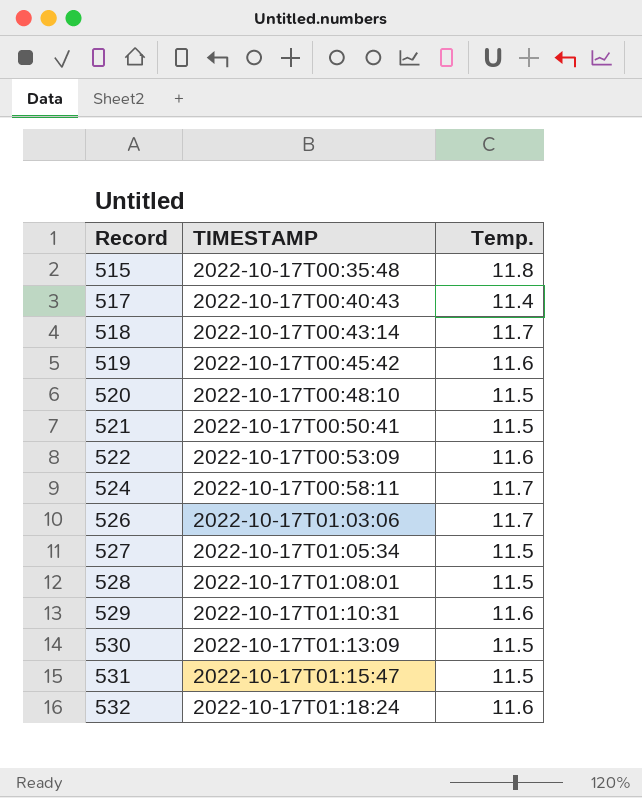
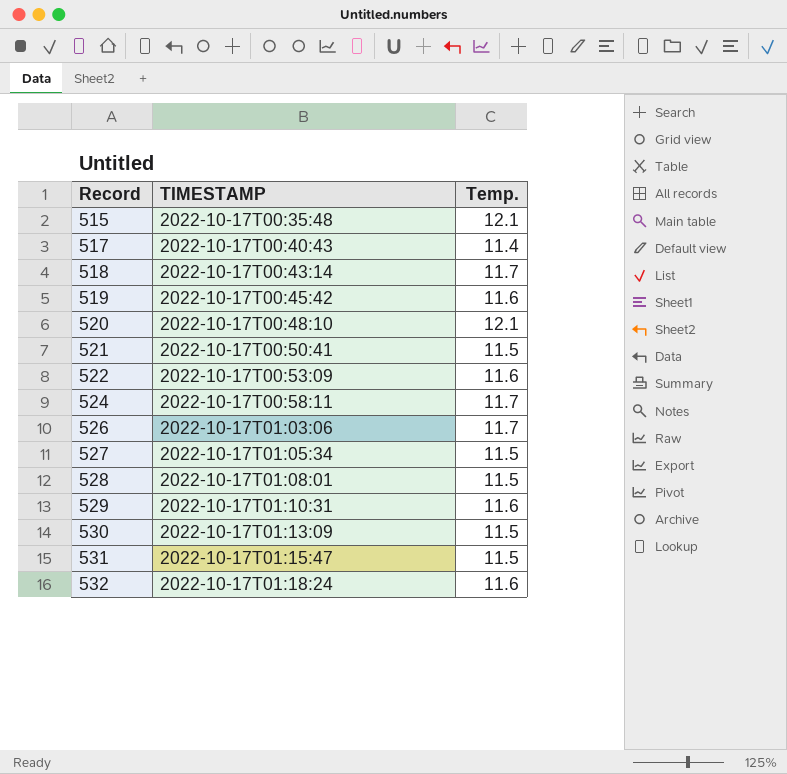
515 | Temp.: 11.8 -> 12.1
520 | Temp.: 11.5 -> 12.1

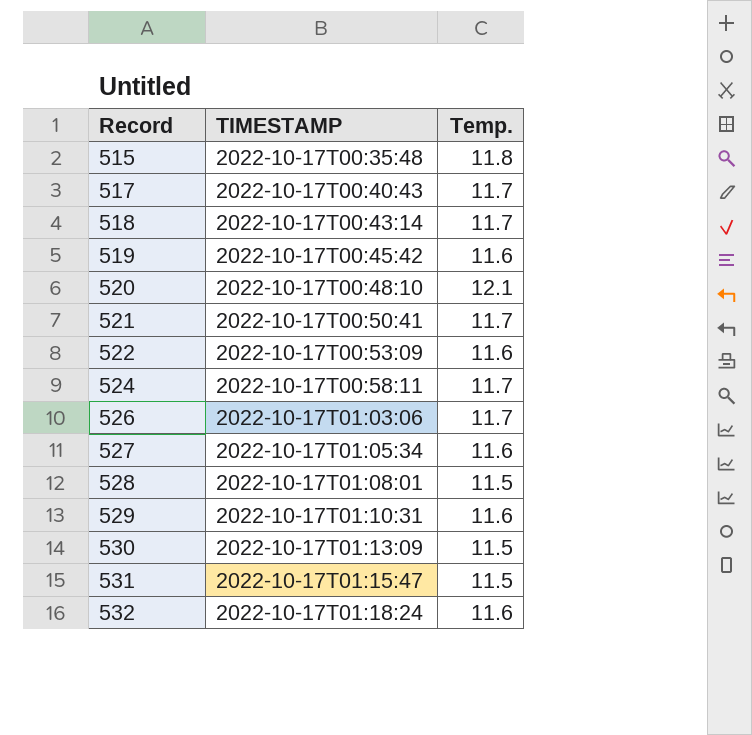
515 | Temp.: 12.1 -> 11.8
517 | Temp.: 11.4 -> 11.7
521 | Temp.: 11.5 -> 11.7
527 | Temp.: 11.5 -> 11.6

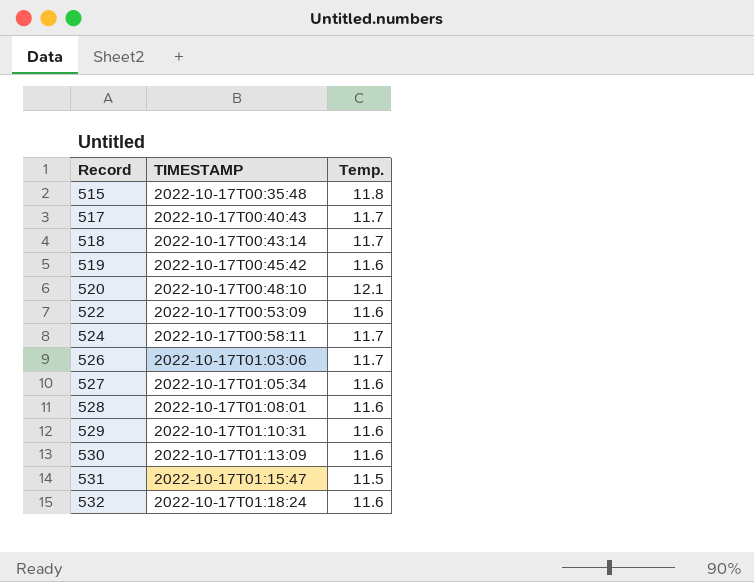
row 521: 2022-10-17T00:50:41 | 11.7 -> none
528 | Temp.: 11.5 -> 11.6
530 | Temp.: 11.5 -> 11.6

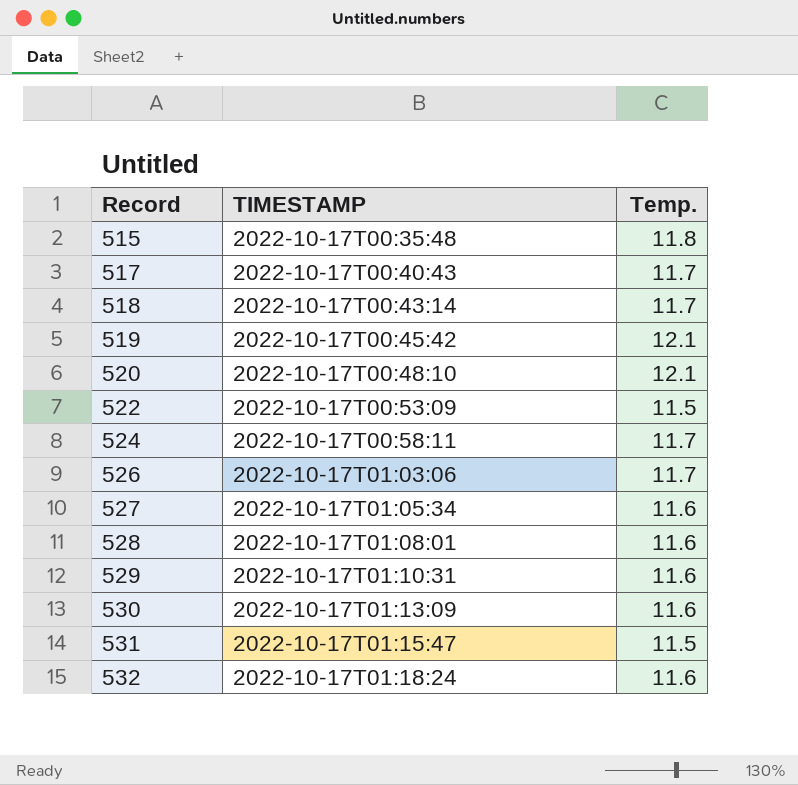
519 | Temp.: 11.6 -> 12.1
522 | Temp.: 11.6 -> 11.5

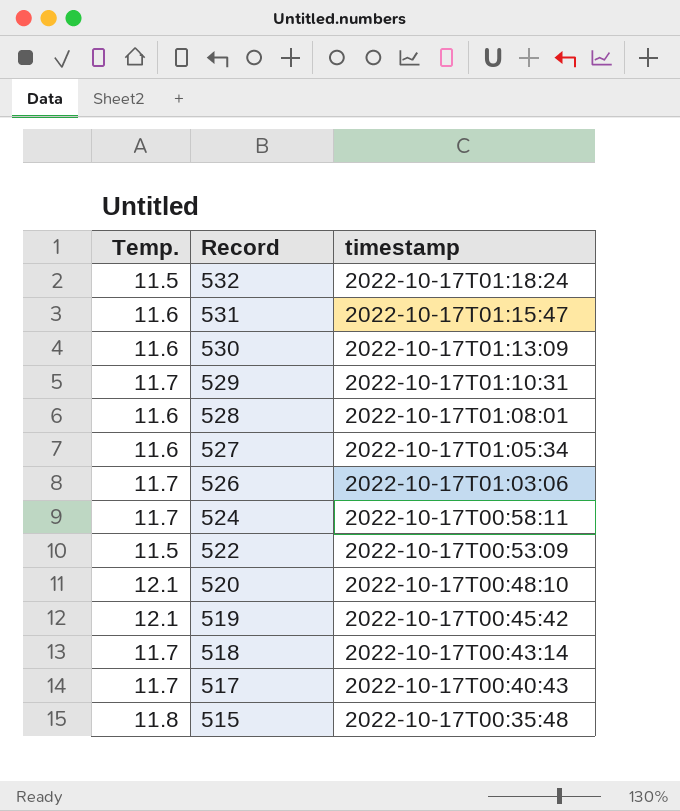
row order: Record ascending -> Record descending
column Temp. | position: 3 -> 1
column name: TIMESTAMP -> timestamp
532 | Temp.: 11.6 -> 11.5
531 | Temp.: 11.5 -> 11.6
529 | Temp.: 11.6 -> 11.7

